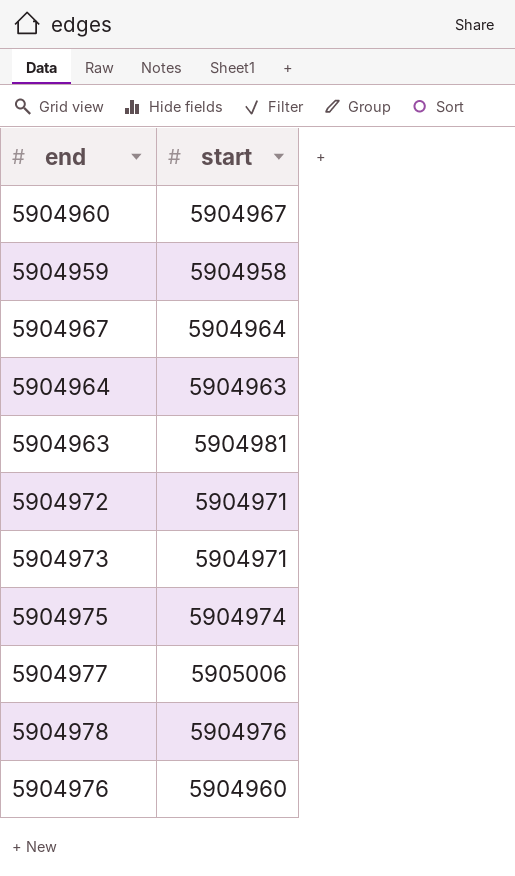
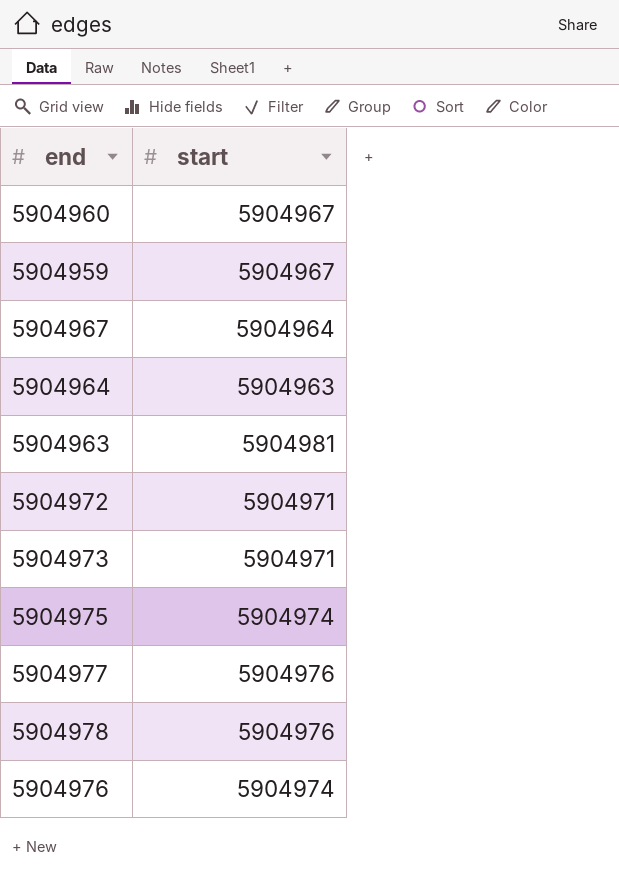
5904959 | start: 5904958 -> 5904967
5904977 | start: 5905006 -> 5904976
5904976 | start: 5904960 -> 5904974

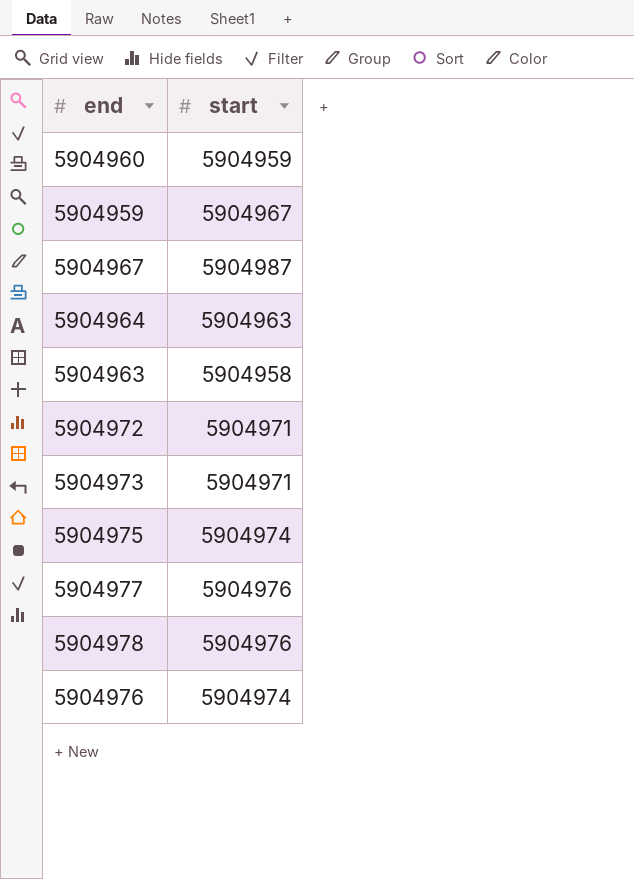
5904960 | start: 5904967 -> 5904959
5904967 | start: 5904964 -> 5904987
5904963 | start: 5904981 -> 5904958

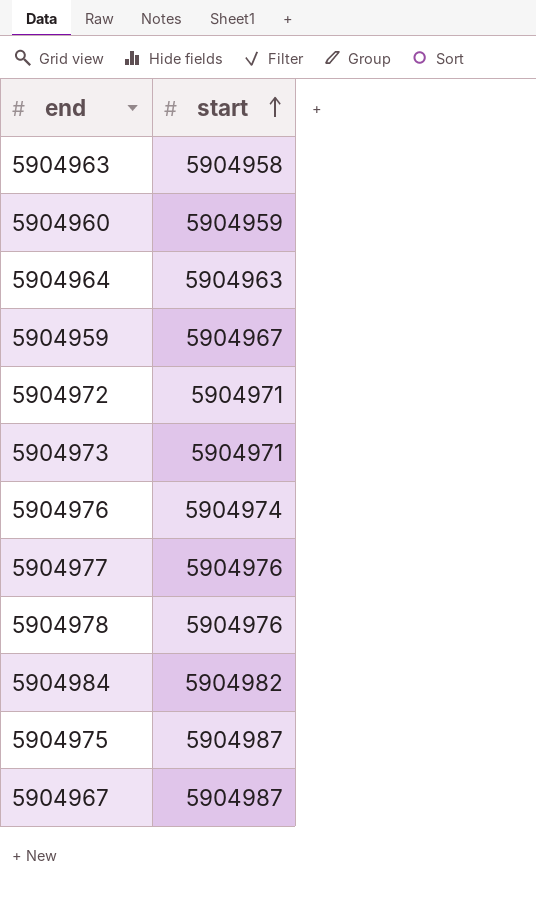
row order: none -> start ascending
row 5904984: none -> 5904982
5904975 | start: 5904974 -> 5904987

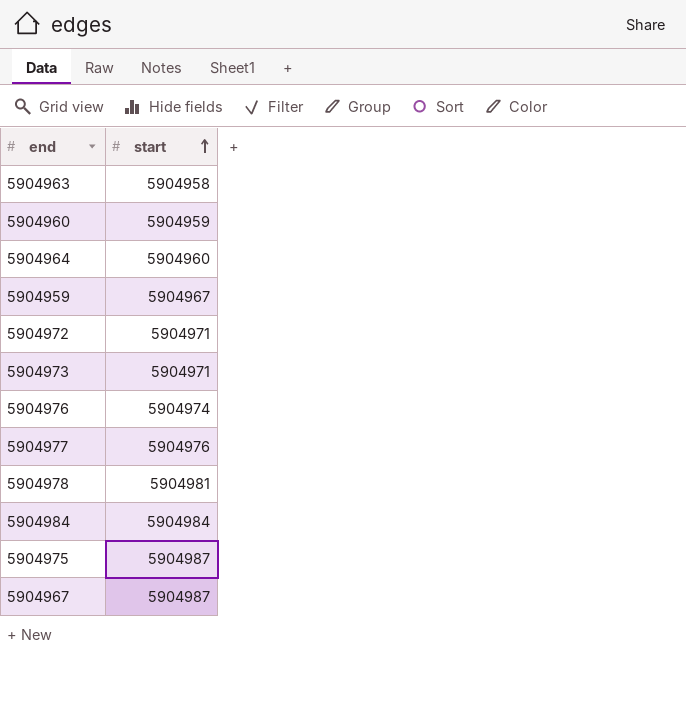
5904964 | start: 5904963 -> 5904960
5904978 | start: 5904976 -> 5904981
5904984 | start: 5904982 -> 5904984

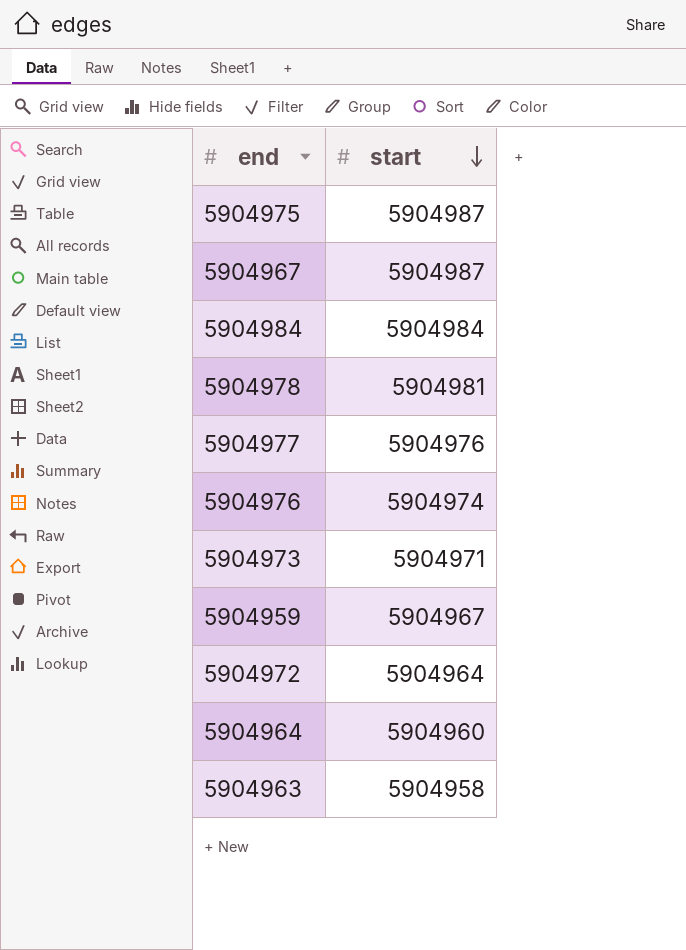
row order: start ascending -> start descending
row 5904960: 5904959 -> none
5904972 | start: 5904971 -> 5904964

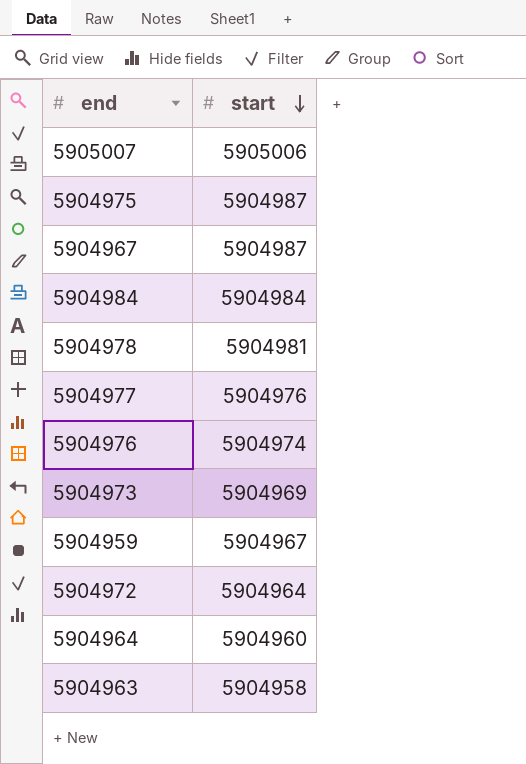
row 5905007: none -> 5905006
5904973 | start: 5904971 -> 5904969

